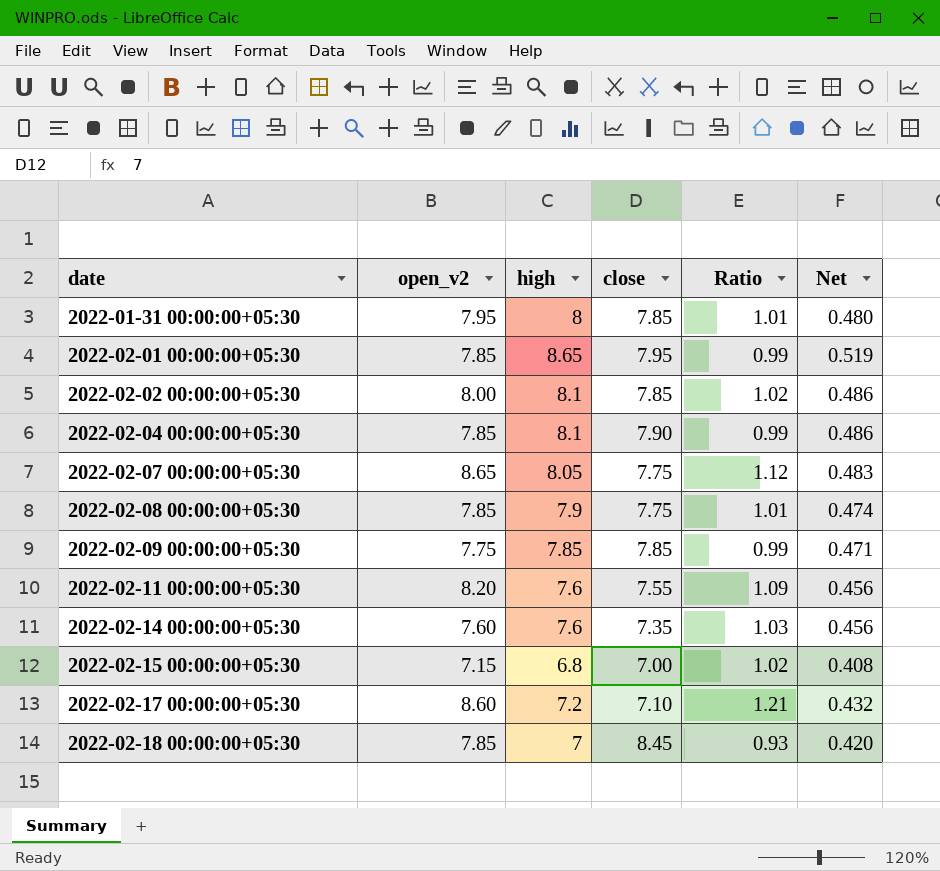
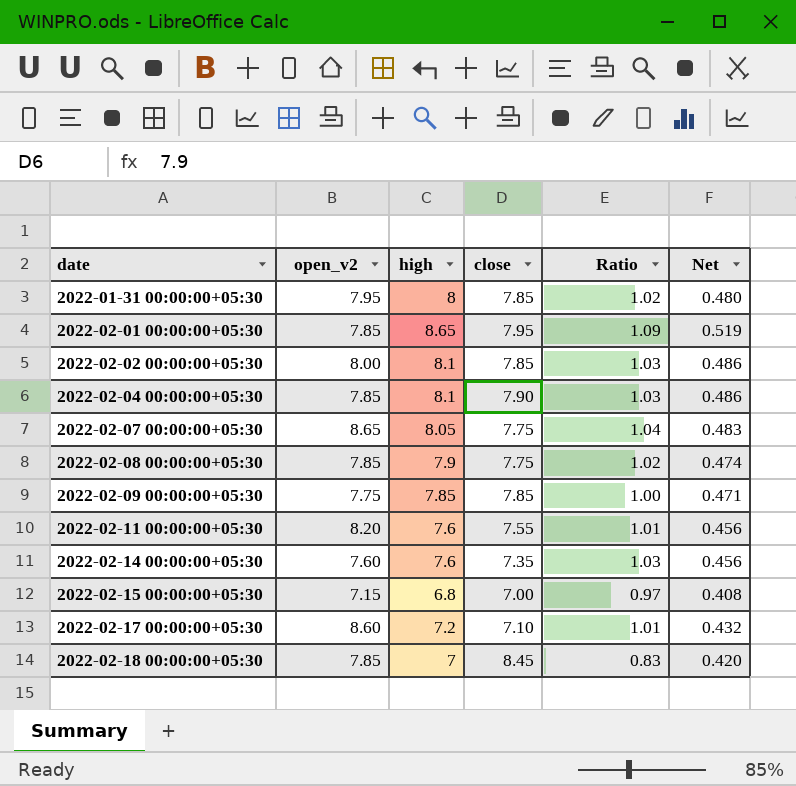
column Ratio | formula: [open_v2] / [close] -> [high] / [close]

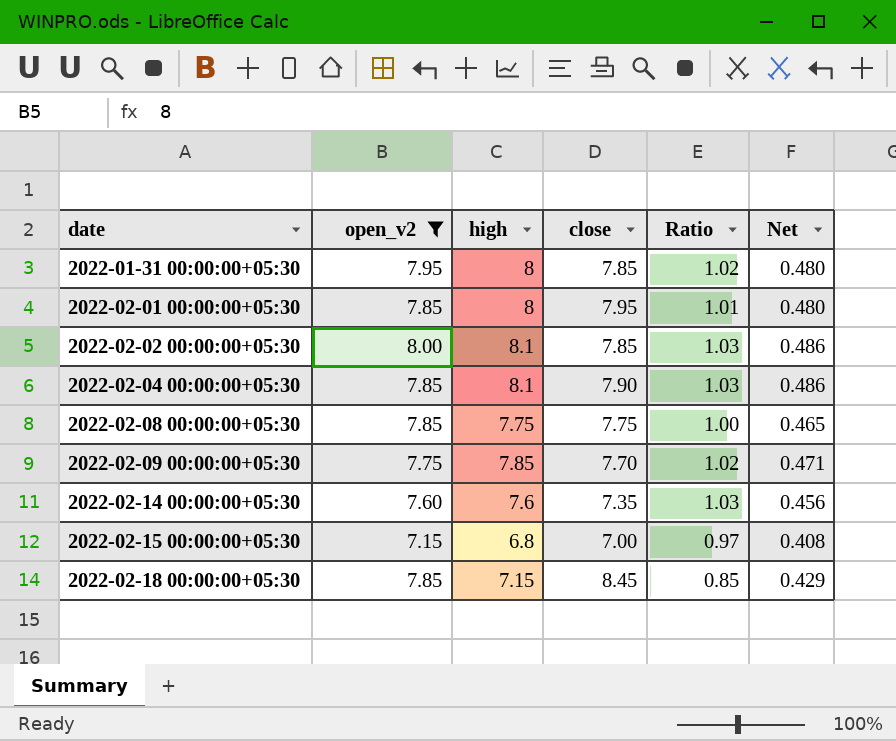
filter: none -> open_v2 <= 8.00
2022-02-01 00:00:00+05:30 | high: 8.65 -> 8
2022-02-01 00:00:00+05:30 | Ratio: 1.09 -> 1.01
2022-02-01 00:00:00+05:30 | Net: 0.519 -> 0.480
2022-02-08 00:00:00+05:30 | high: 7.9 -> 7.75
2022-02-08 00:00:00+05:30 | Ratio: 1.02 -> 1.00
2022-02-08 00:00:00+05:30 | Net: 0.474 -> 0.465
2022-02-09 00:00:00+05:30 | close: 7.85 -> 7.70
2022-02-09 00:00:00+05:30 | Ratio: 1.00 -> 1.02
2022-02-18 00:00:00+05:30 | high: 7 -> 7.15
2022-02-18 00:00:00+05:30 | Ratio: 0.83 -> 0.85
2022-02-18 00:00:00+05:30 | Net: 0.420 -> 0.429

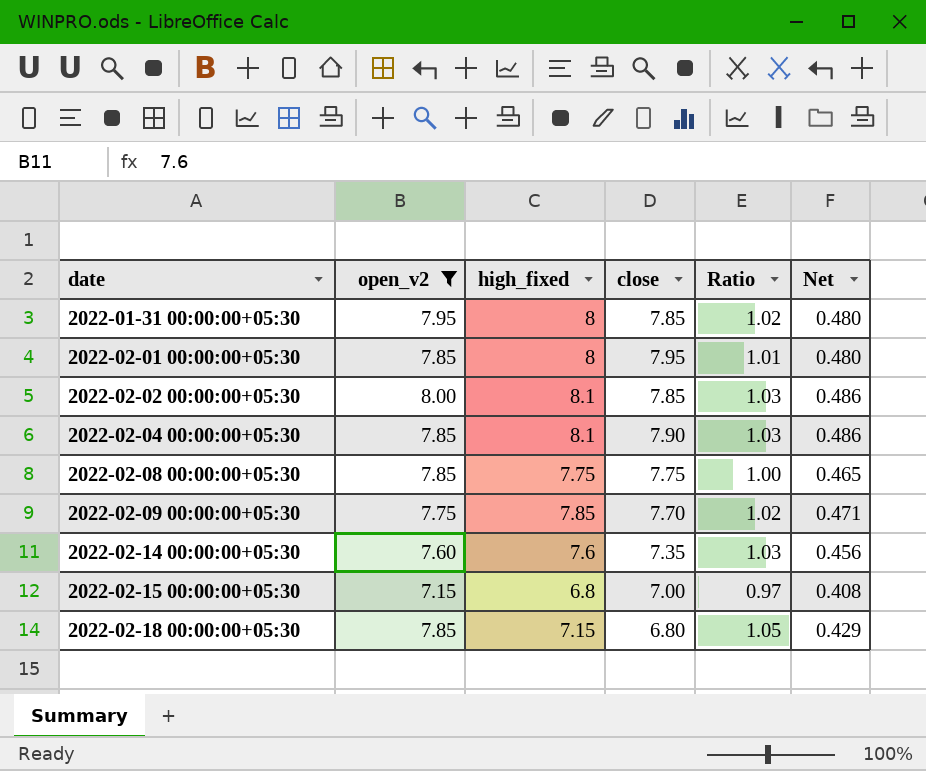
column name: high -> high_fixed
2022-02-18 00:00:00+05:30 | close: 8.45 -> 6.80
2022-02-18 00:00:00+05:30 | Ratio: 0.85 -> 1.05

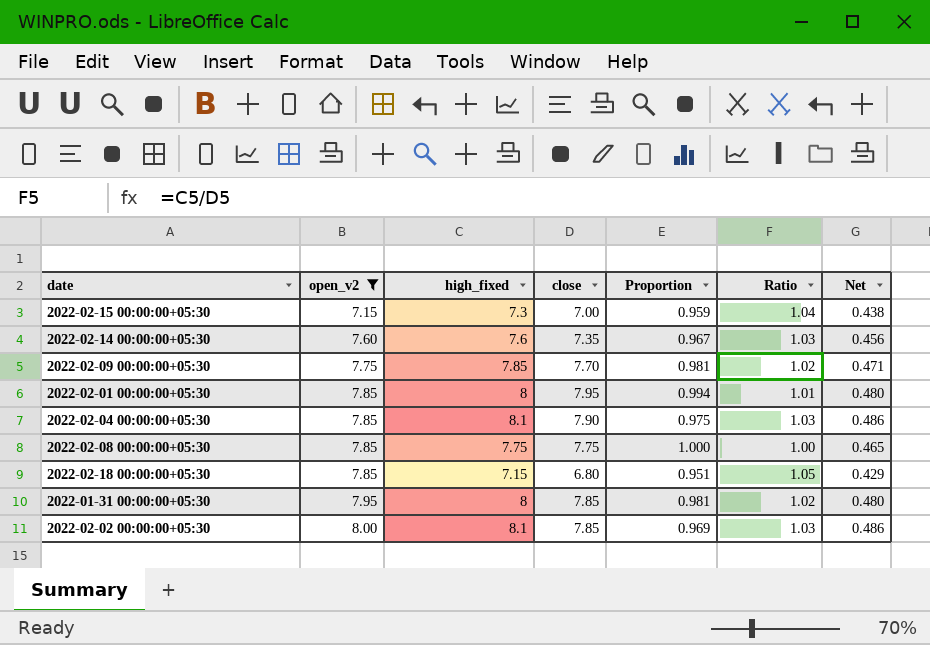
row order: date ascending -> open_v2 ascending
column Proportion | formula: none -> [close] / [high_fixed]
2022-02-15 00:00:00+05:30 | high_fixed: 6.8 -> 7.3
2022-02-15 00:00:00+05:30 | Ratio: 0.97 -> 1.04
2022-02-15 00:00:00+05:30 | Net: 0.408 -> 0.438

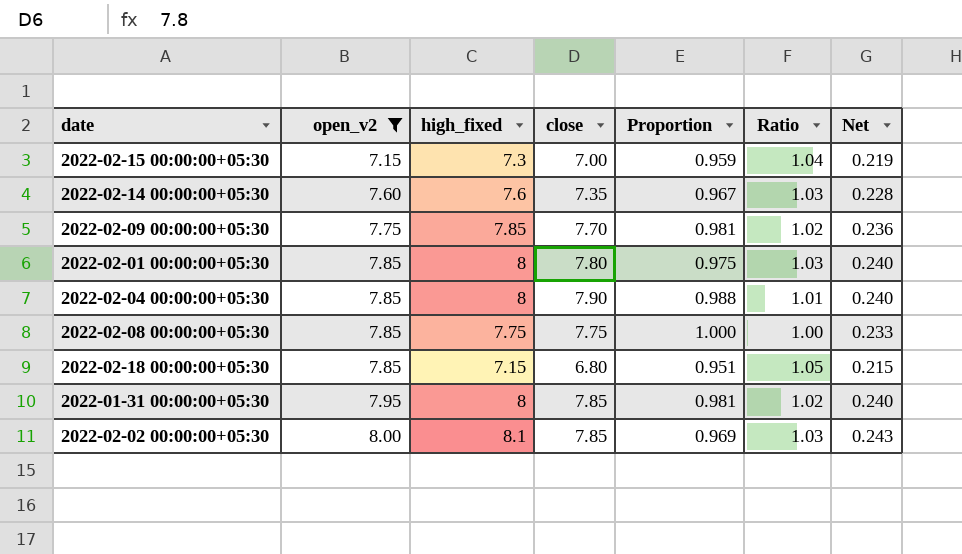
column Net | formula: [high_fixed] * 0.06 -> [high_fixed] * 0.03
2022-02-01 00:00:00+05:30 | close: 7.95 -> 7.80
2022-02-01 00:00:00+05:30 | Proportion: 0.994 -> 0.975
2022-02-01 00:00:00+05:30 | Ratio: 1.01 -> 1.03
2022-02-04 00:00:00+05:30 | high_fixed: 8.1 -> 8
2022-02-04 00:00:00+05:30 | Proportion: 0.975 -> 0.988
2022-02-04 00:00:00+05:30 | Ratio: 1.03 -> 1.01

